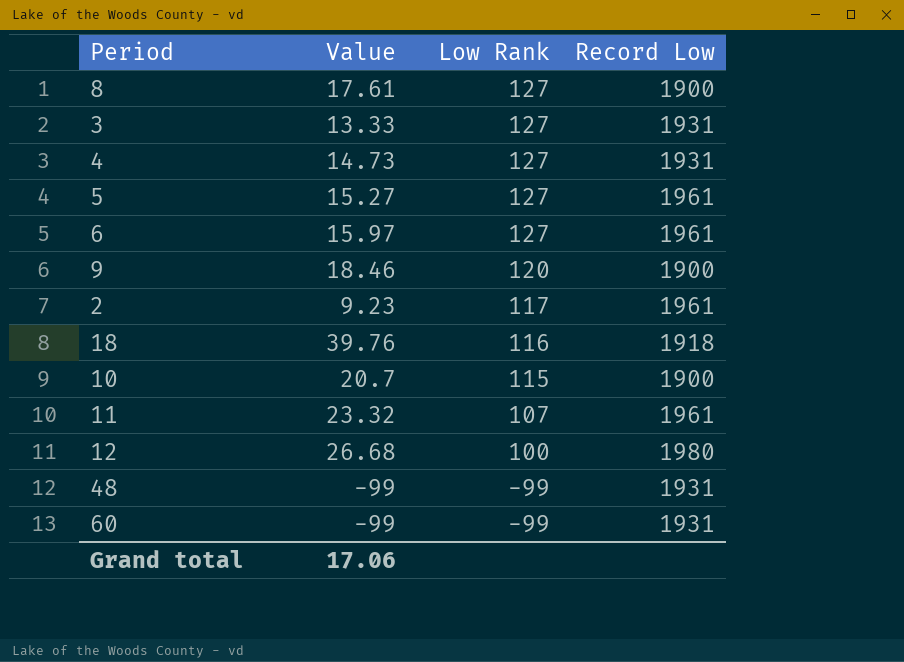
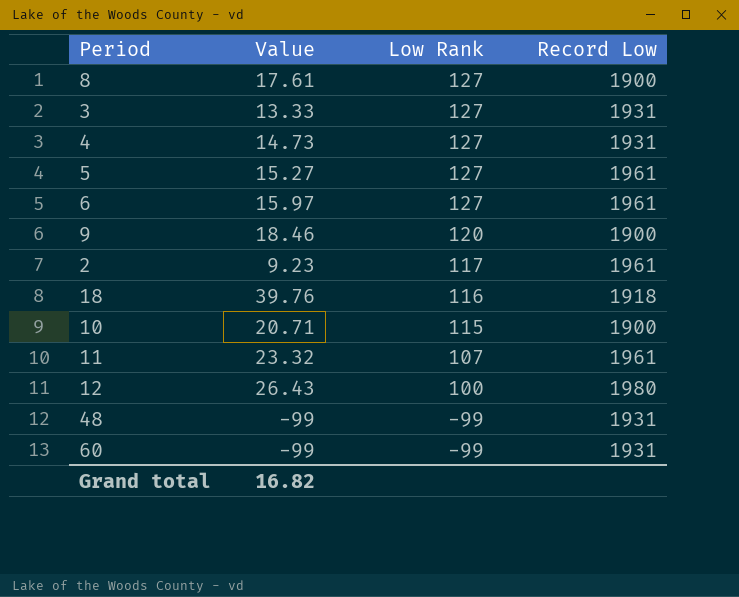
10 | Value: 20.7 -> 20.71
12 | Value: 26.68 -> 26.43
Grand total | Value: 17.06 -> 16.82

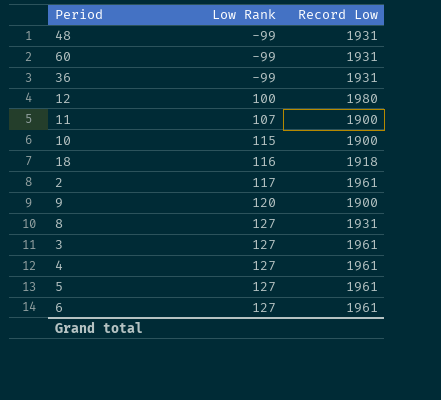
row order: Low Rank descending -> Low Rank ascending
column Value | position: 2 -> none
row 36: none -> -99 | 1931
11 | Record Low: 1961 -> 1900
8 | Record Low: 1900 -> 1931
3 | Record Low: 1931 -> 1961
4 | Record Low: 1931 -> 1961

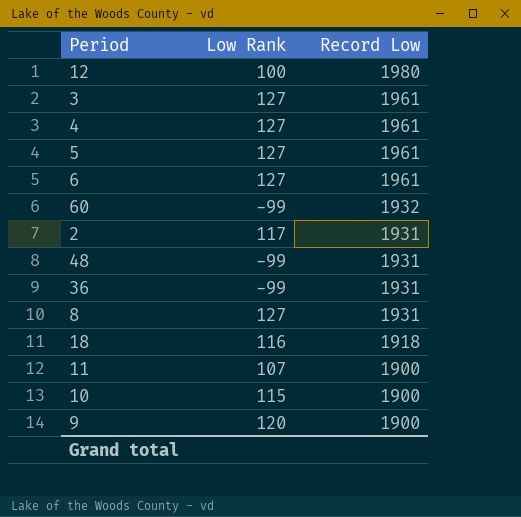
row order: Low Rank ascending -> Record Low descending
60 | Record Low: 1931 -> 1932
2 | Record Low: 1961 -> 1931

